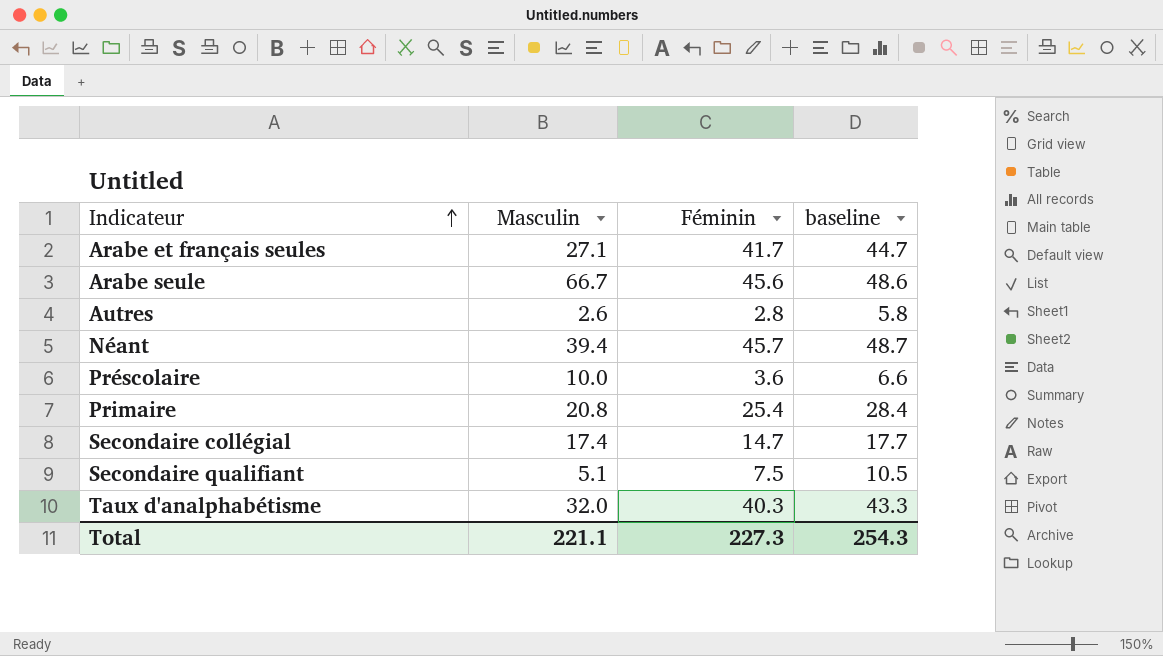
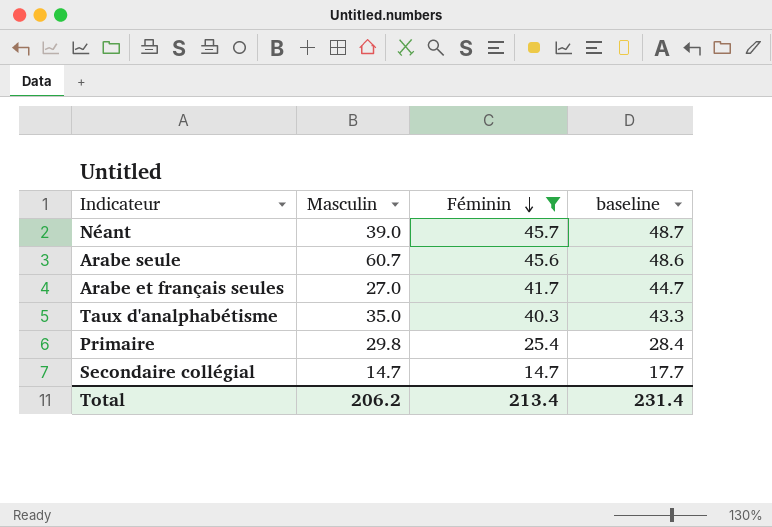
filter: none -> Féminin >= 14.7
row order: Indicateur ascending -> Féminin descending
Néant | Masculin: 39.4 -> 39.0
Arabe seule | Masculin: 66.7 -> 60.7
Arabe et français seules | Masculin: 27.1 -> 27.0
Taux d'analphabétisme | Masculin: 32.0 -> 35.0
Primaire | Masculin: 20.8 -> 29.8
Secondaire collégial | Masculin: 17.4 -> 14.7
Total | Masculin: 221.1 -> 206.2
Total | Féminin: 227.3 -> 213.4
Total | baseline: 254.3 -> 231.4

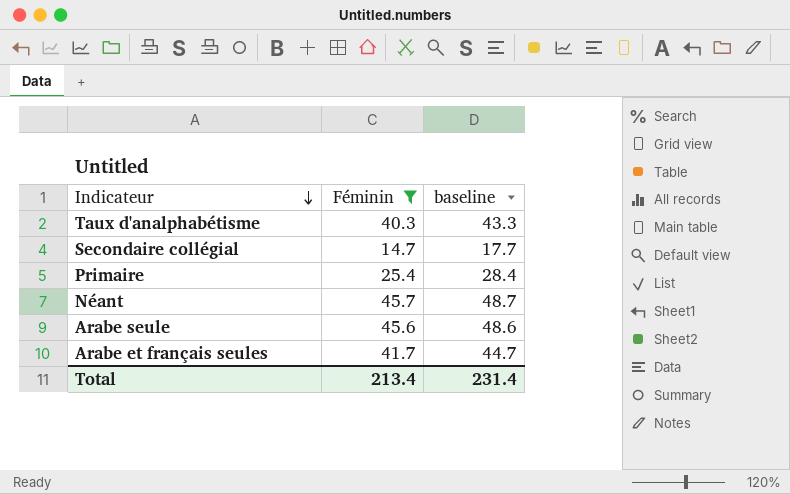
row order: Féminin descending -> Indicateur descending
column Masculin | position: 2 -> none

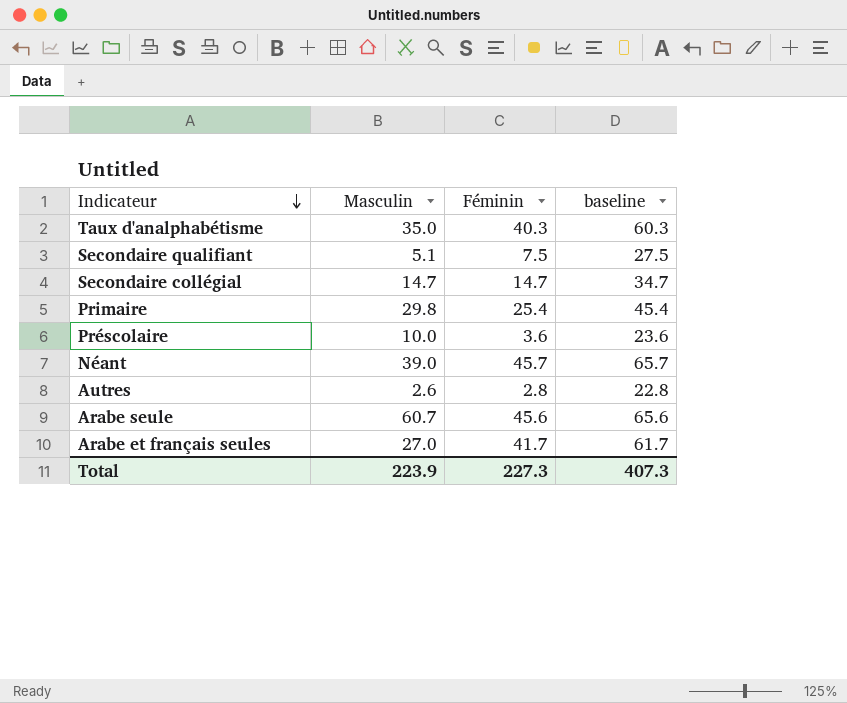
filter: Féminin >= 14.7 -> none
column Masculin | position: none -> 2
column baseline | formula: [Féminin] + 3 -> [Féminin] + 20
Total | Féminin: 213.4 -> 227.3
Total | baseline: 231.4 -> 407.3

